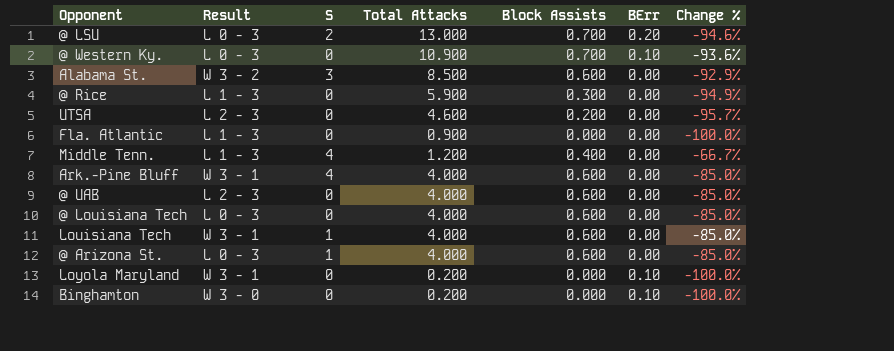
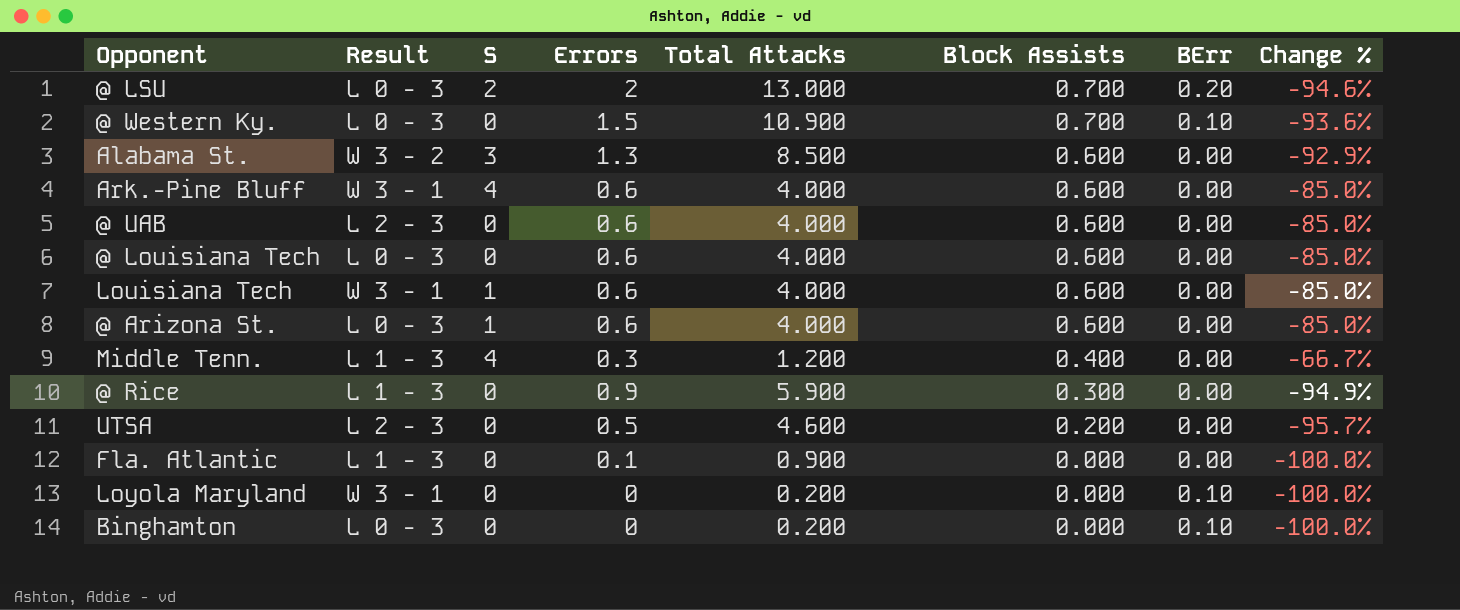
row order: none -> Block Assists descending
column Errors | position: none -> 4
Binghamton | Result: W 3 - 0 -> L 0 - 3

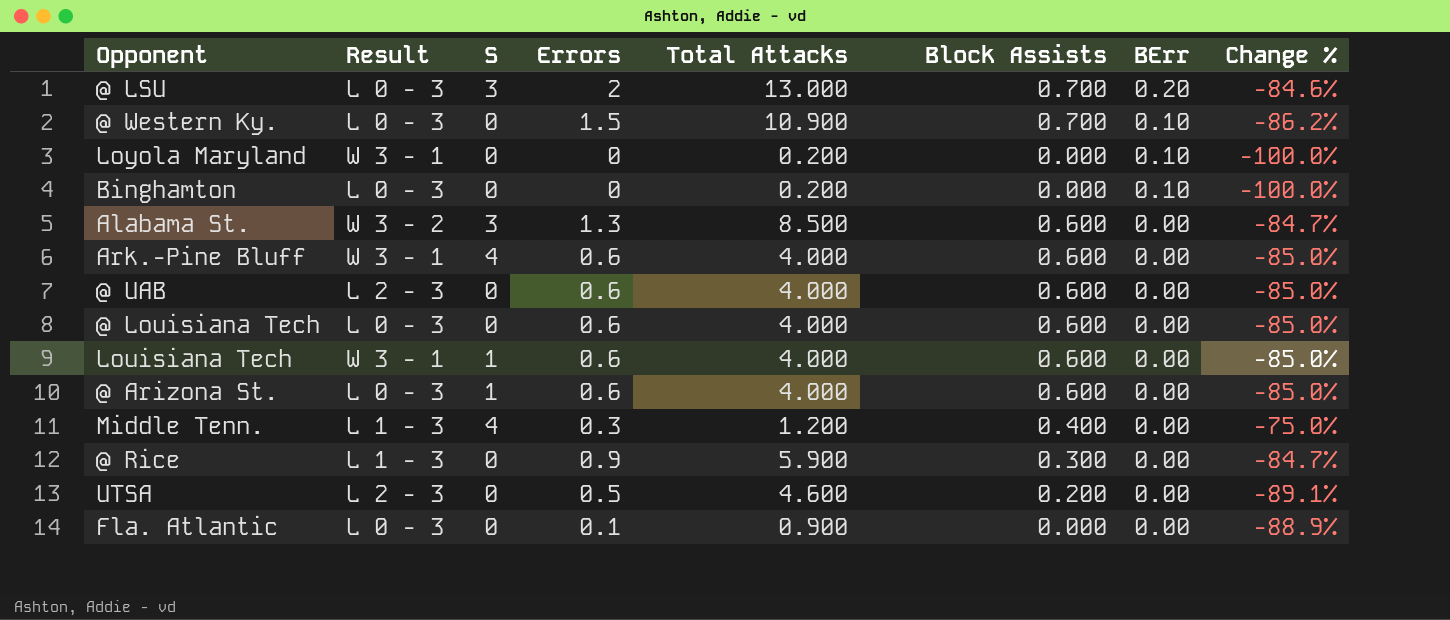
row order: Block Assists descending -> BErr descending
column Change % | formula: ([Block Assists] - [Total Attacks]) / [Total Attacks] -> ([Errors] - [Total Attacks]) / [Total Attacks]
@ LSU | S: 2 -> 3
Fla. Atlantic | Result: L 1 - 3 -> L 0 - 3

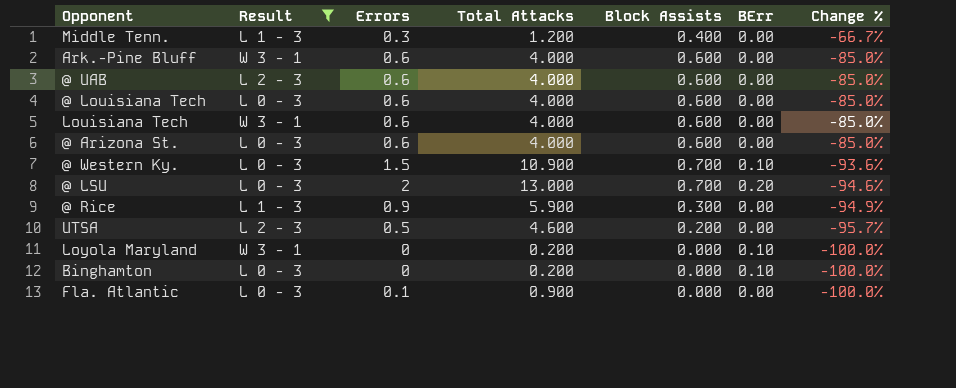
filter: none -> Result != W 3 - 2
row order: BErr descending -> Change % descending
column S | position: 3 -> none
column Change % | formula: ([Errors] - [Total Attacks]) / [Total Attacks] -> ([Block Assists] - [Total Attacks]) / [Total Attacks]

